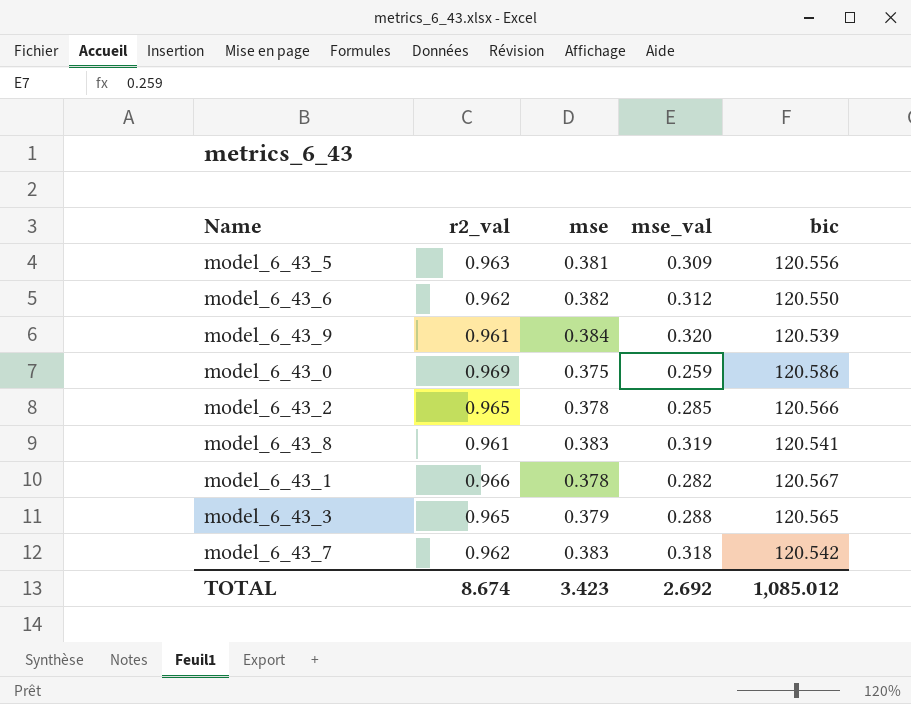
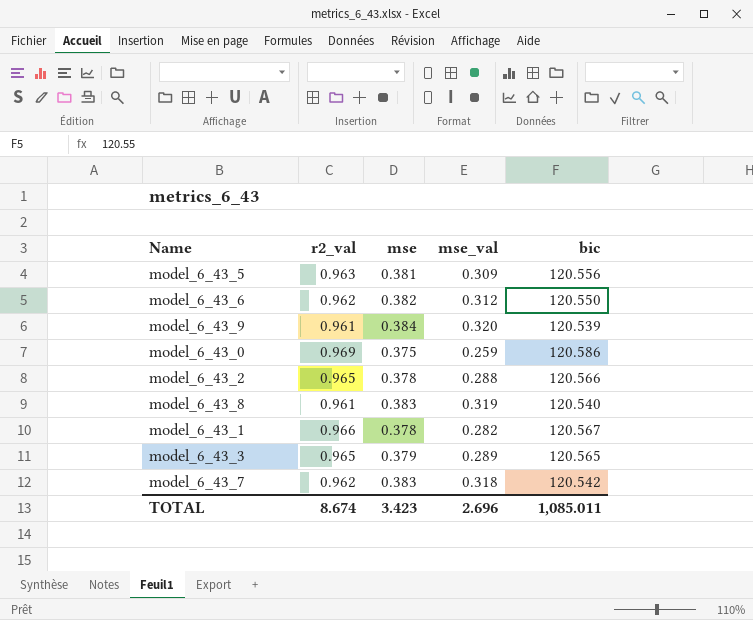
model_6_43_2 | mse_val: 0.285 -> 0.288
model_6_43_8 | bic: 120.541 -> 120.540
model_6_43_3 | mse_val: 0.288 -> 0.289
TOTAL | mse_val: 2.692 -> 2.696
TOTAL | bic: 1,085.012 -> 1,085.011

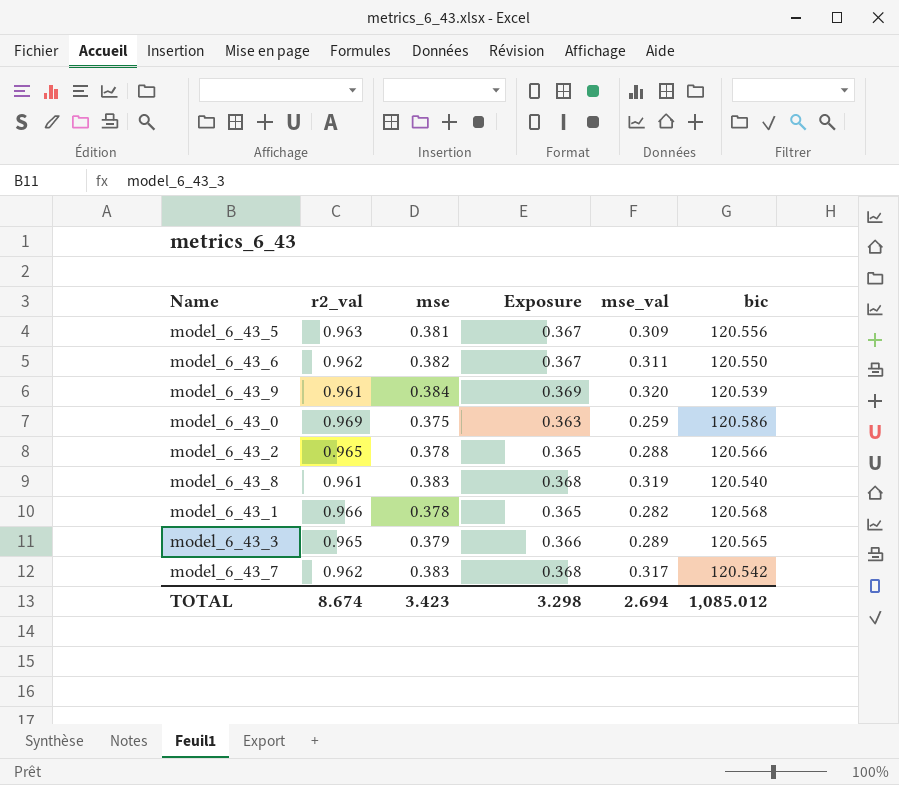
column Exposure | formula: none -> [r2_val] * [mse]
model_6_43_6 | mse_val: 0.312 -> 0.311
model_6_43_1 | bic: 120.567 -> 120.568
model_6_43_7 | mse_val: 0.318 -> 0.317
TOTAL | mse_val: 2.696 -> 2.694
TOTAL | bic: 1,085.011 -> 1,085.012

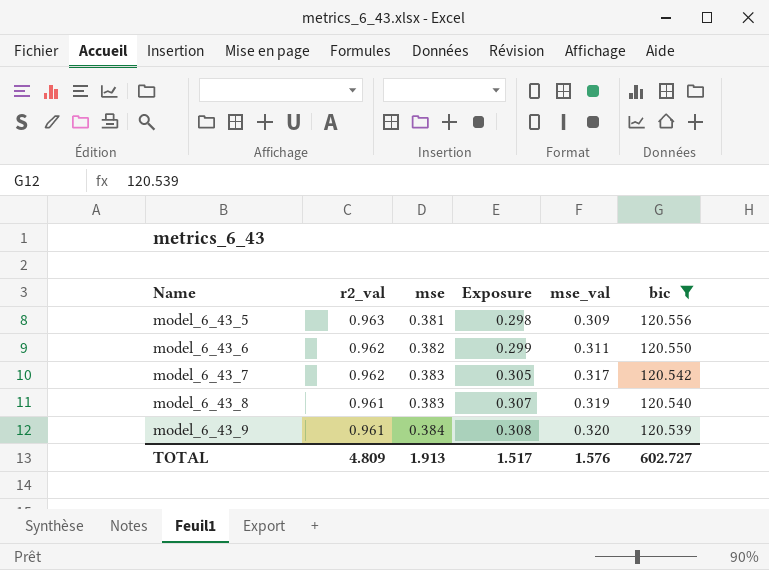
filter: none -> bic <= 120.556
row order: none -> Name ascending
column Exposure | formula: [r2_val] * [mse] -> [r2_val] * [mse_val]
TOTAL | r2_val: 8.674 -> 4.809
TOTAL | mse: 3.423 -> 1.913
TOTAL | Exposure: 3.298 -> 1.517
TOTAL | mse_val: 2.694 -> 1.576
TOTAL | bic: 1,085.012 -> 602.727

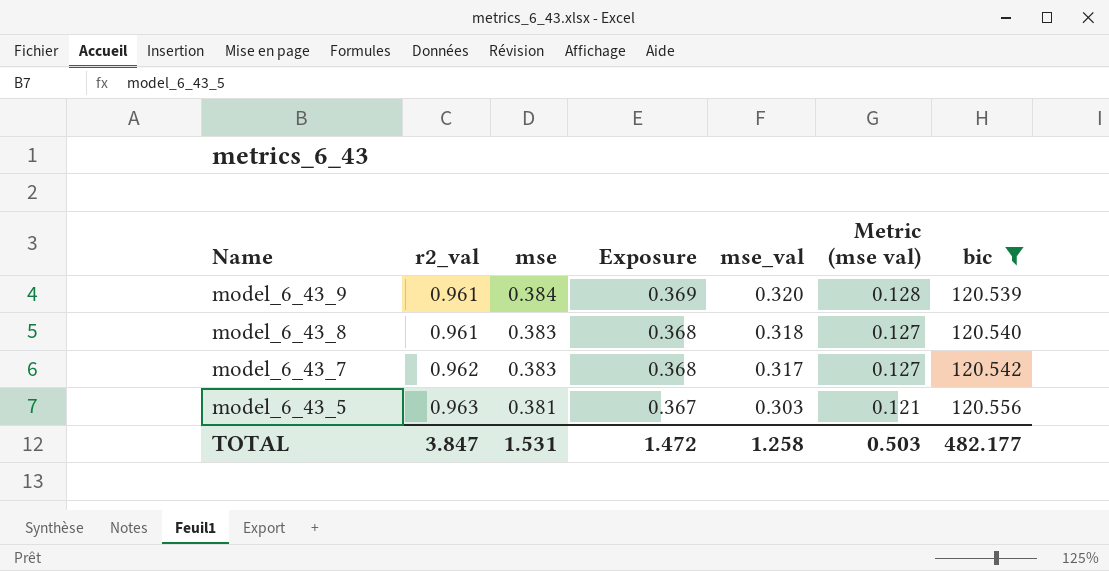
row order: Name ascending -> Name descending
column Exposure | formula: [r2_val] * [mse_val] -> [r2_val] * [mse]
column Metric (mse val) | formula: none -> [mse_val] * 0.4
row model_6_43_6: 0.962 | 0.382 | 0.299 | 0.311 | 120.550 -> none
model_6_43_8 | mse_val: 0.319 -> 0.318
model_6_43_5 | mse_val: 0.309 -> 0.303
TOTAL | r2_val: 4.809 -> 3.847
TOTAL | mse: 1.913 -> 1.531
TOTAL | Exposure: 1.517 -> 1.472
TOTAL | mse_val: 1.576 -> 1.258
TOTAL | bic: 602.727 -> 482.177

